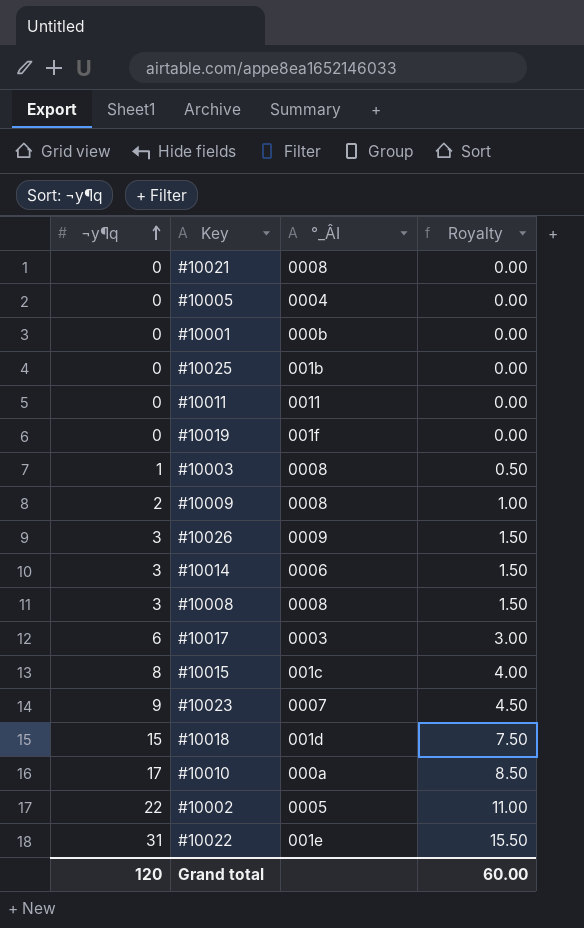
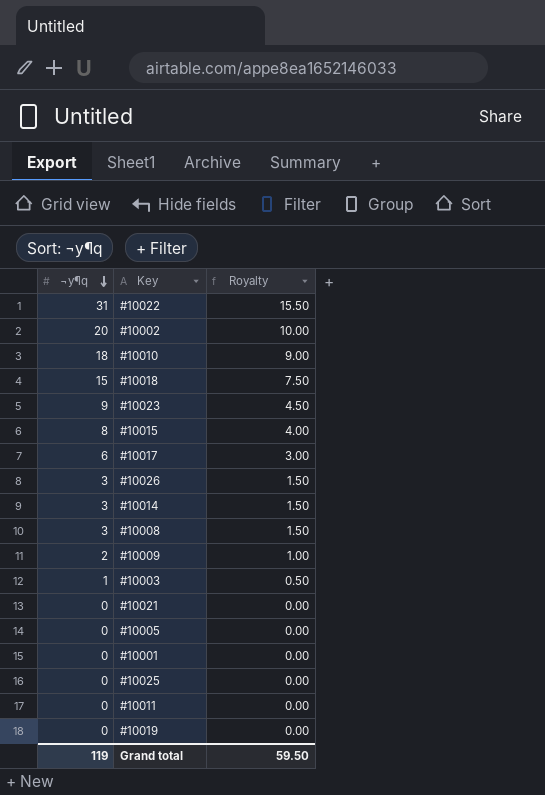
row order: ¬y¶q ascending -> ¬y¶q descending
column °_ÂI | position: 3 -> none
#10002 | ¬y¶q: 22 -> 20
#10002 | Royalty: 11.00 -> 10.00
#10010 | ¬y¶q: 17 -> 18
#10010 | Royalty: 8.50 -> 9.00
Grand total | ¬y¶q: 120 -> 119
Grand total | Royalty: 60.00 -> 59.50

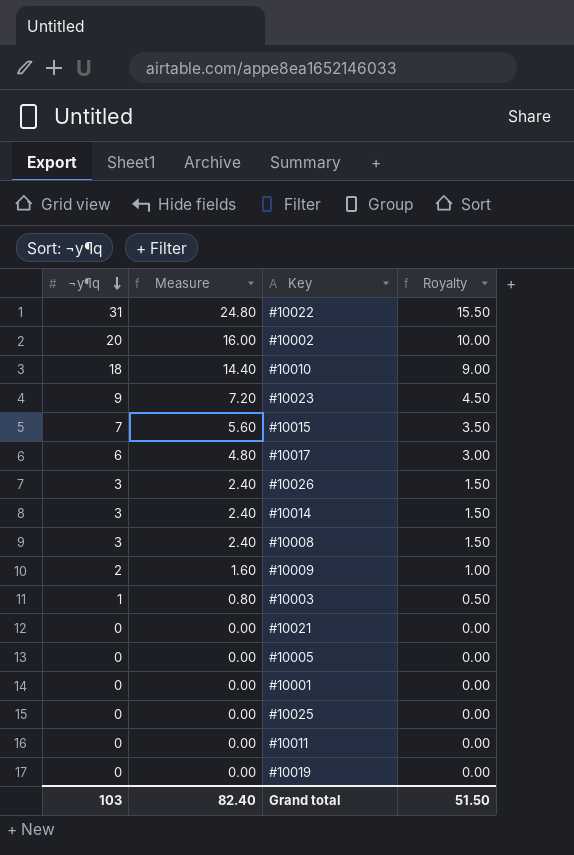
column Measure | formula: none -> [¬y¶q] * 0.8
row #10018: 15 | 7.50 -> none
#10015 | ¬y¶q: 8 -> 7
#10015 | Royalty: 4.00 -> 3.50
Grand total | ¬y¶q: 119 -> 103
Grand total | Royalty: 59.50 -> 51.50

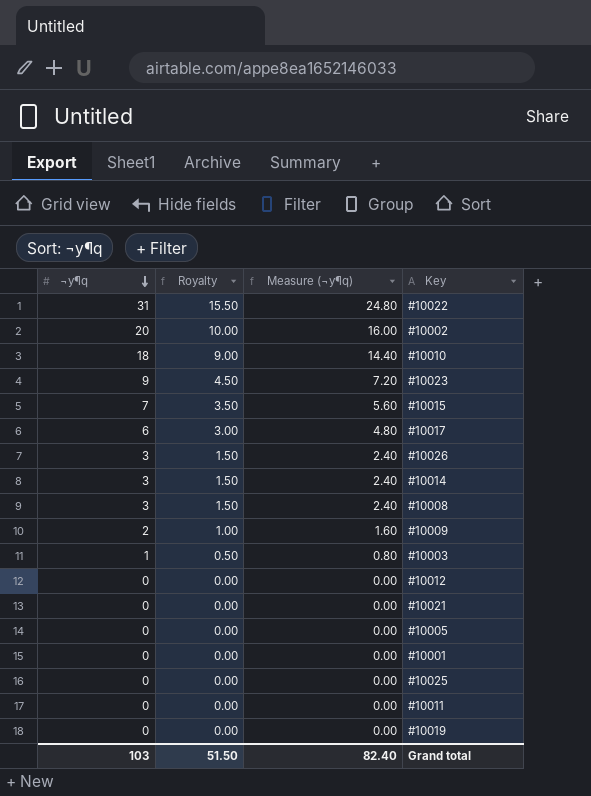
column Royalty | position: 4 -> 2
column name: Measure -> Measure (¬y¶q)
row #10012: none -> 0 | 0.00 | 0.00

